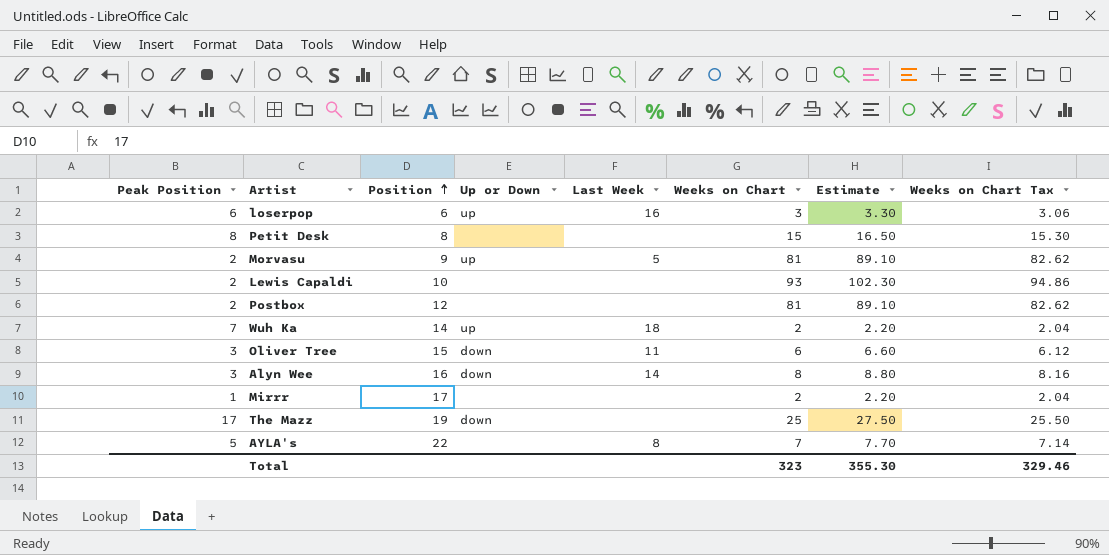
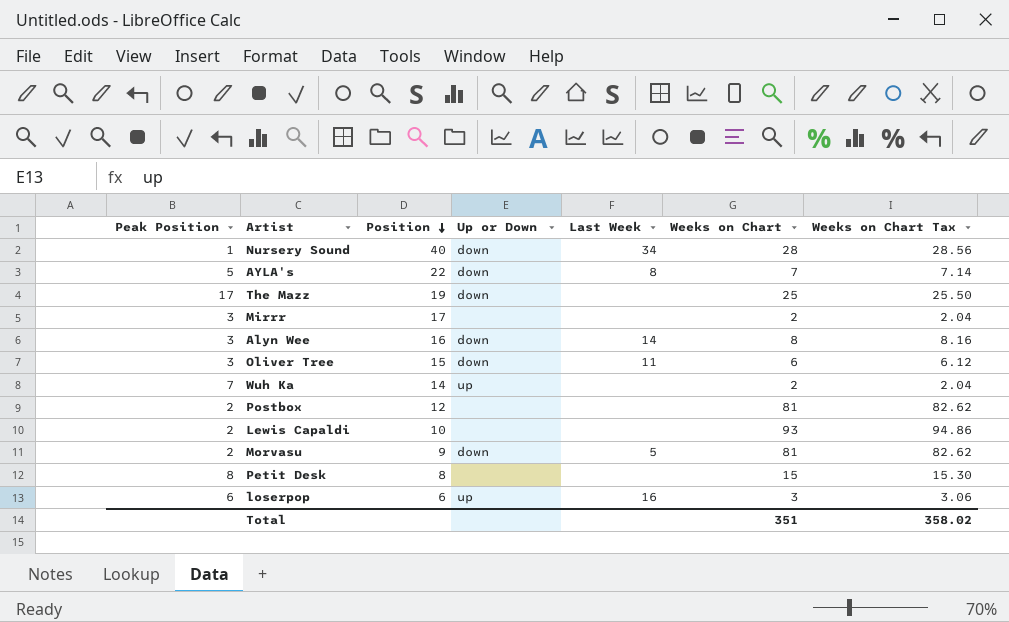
row order: Position ascending -> Position descending
column Estimate | formula: [Weeks on Chart] * 1.1 -> none
row Nursery Sound: none -> 1 | 40 | down | 34 | 28 | 28.56
AYLA's | Up or Down: none -> down
Mirrr | Peak Position: 1 -> 3
Wuh Ka | Last Week: 18 -> none
Morvasu | Up or Down: up -> down
Total | Weeks on Chart: 323 -> 351
Total | Weeks on Chart Tax: 329.46 -> 358.02

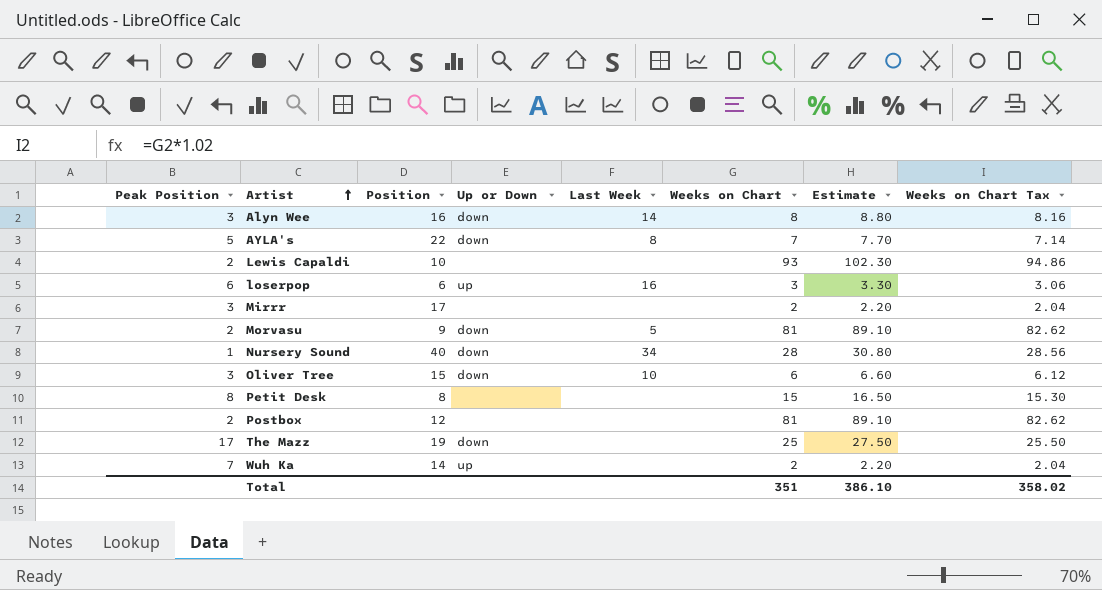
row order: Position descending -> Artist ascending
column Estimate | formula: none -> [Weeks on Chart] * 1.1
Oliver Tree | Last Week: 11 -> 10

